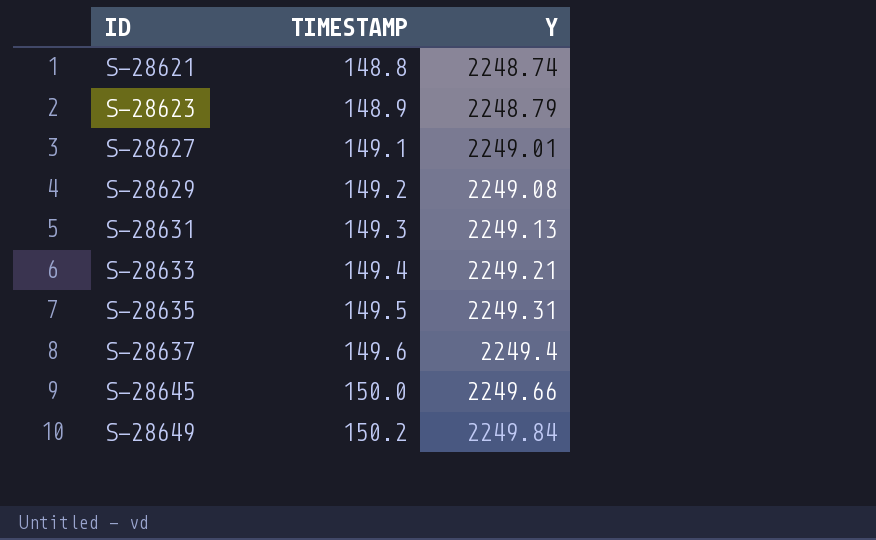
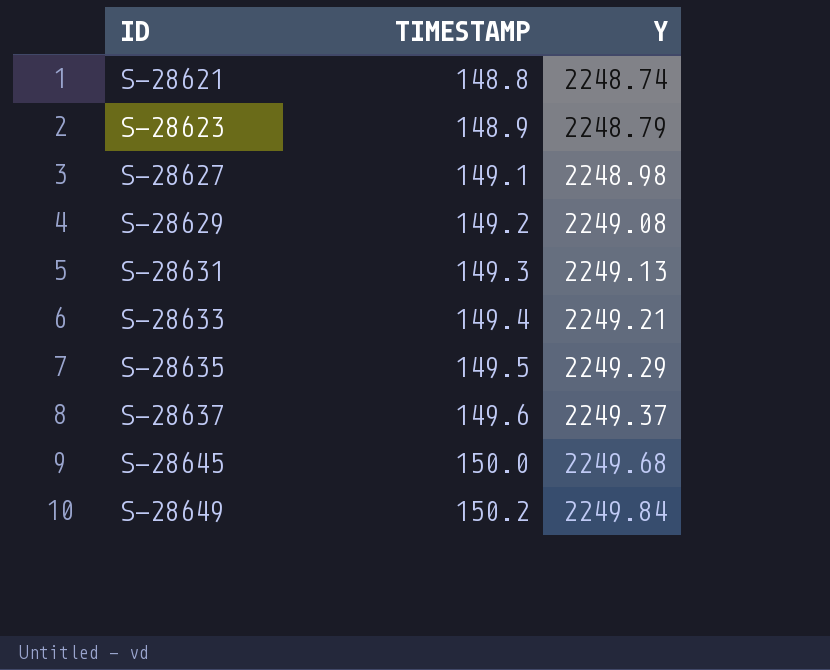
S-28627 | Y: 2249.01 -> 2248.98
S-28635 | Y: 2249.31 -> 2249.29
S-28637 | Y: 2249.4 -> 2249.37
S-28645 | Y: 2249.66 -> 2249.68

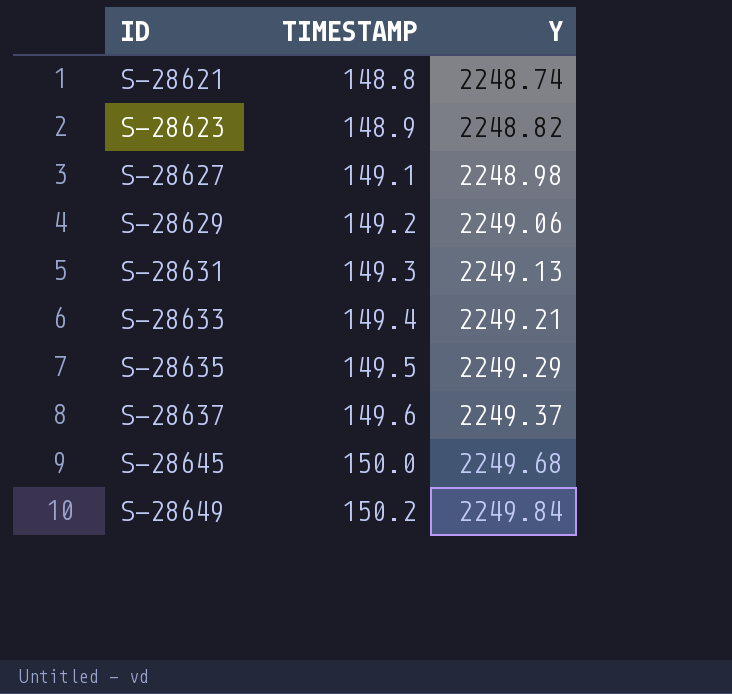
S-28623 | Y: 2248.79 -> 2248.82
S-28629 | Y: 2249.08 -> 2249.06

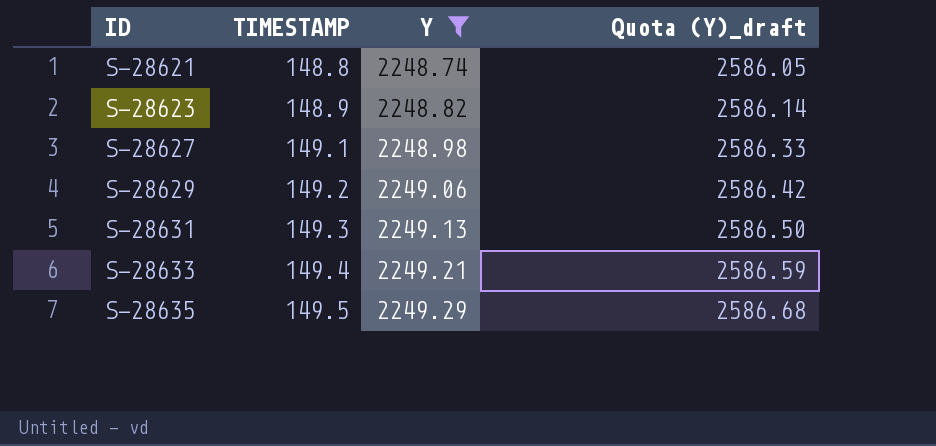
filter: none -> Y <= 2249.29
column Quota (Y)_draft | formula: none -> [Y] * 1.15

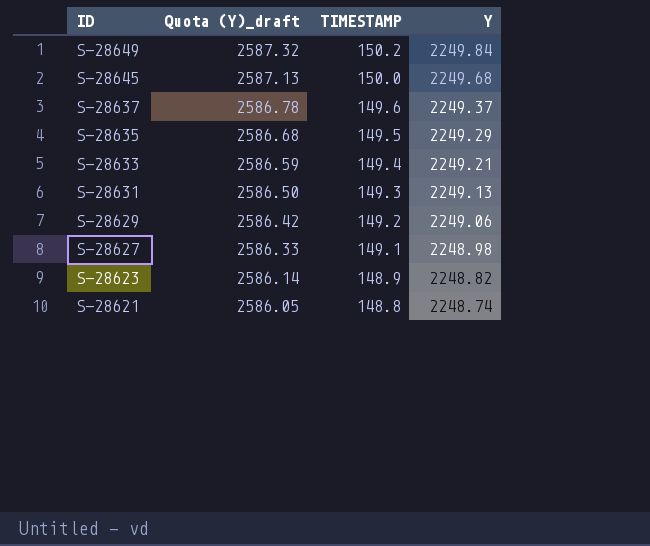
filter: Y <= 2249.29 -> none
row order: ID ascending -> ID descending
column Quota (Y)_draft | position: 4 -> 2

